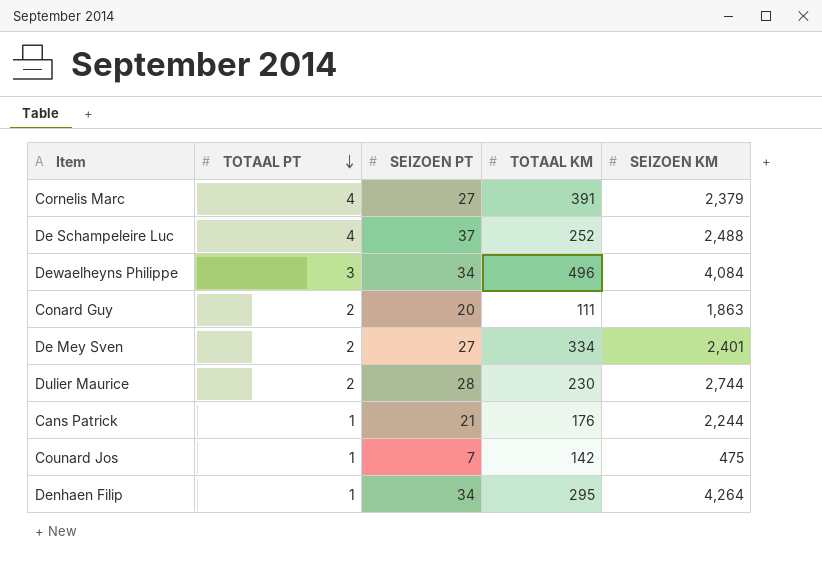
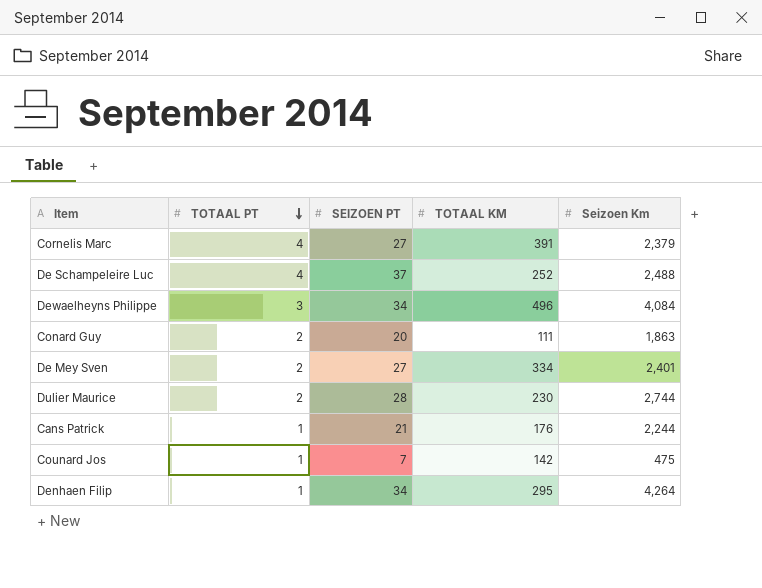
column name: SEIZOEN KM -> Seizoen Km

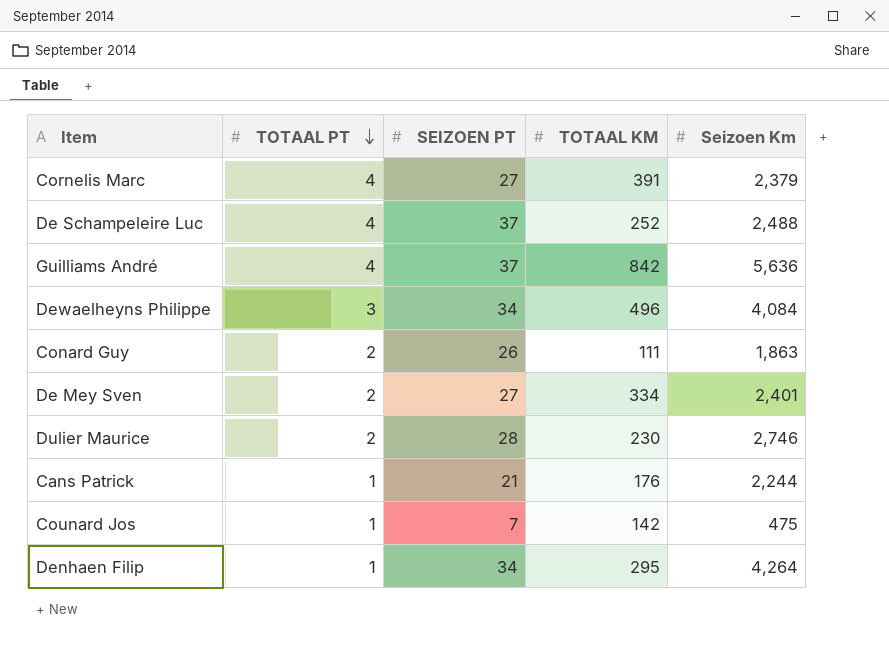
row Guilliams André: none -> 4 | 37 | 842 | 5,636
Conard Guy | SEIZOEN PT: 20 -> 26
Dulier Maurice | Seizoen Km: 2,744 -> 2,746

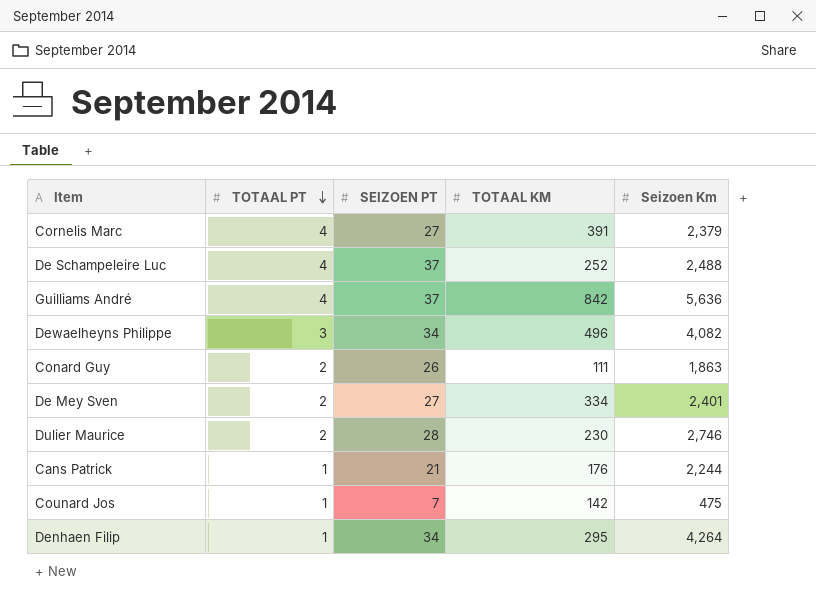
Dewaelheyns Philippe | Seizoen Km: 4,084 -> 4,082

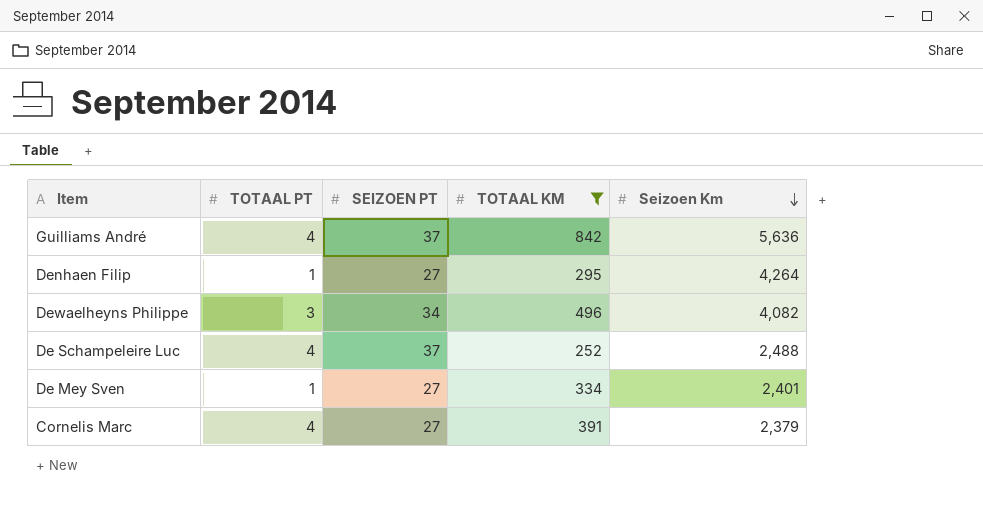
filter: none -> TOTAAL KM >= 252
row order: TOTAAL PT descending -> Seizoen Km descending
Denhaen Filip | SEIZOEN PT: 34 -> 27
De Mey Sven | TOTAAL PT: 2 -> 1

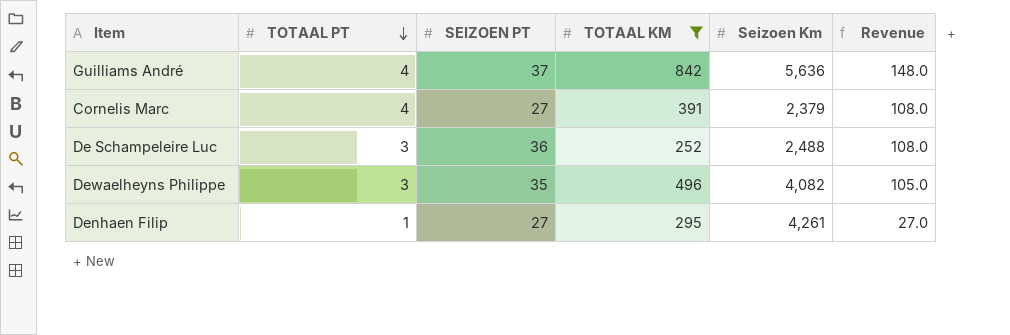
row order: Seizoen Km descending -> TOTAAL PT descending
column Revenue | formula: none -> [TOTAAL PT] * [SEIZOEN PT]
row De Mey Sven: 1 | 27 | 334 | 2,401 -> none
De Schampeleire Luc | TOTAAL PT: 4 -> 3
De Schampeleire Luc | SEIZOEN PT: 37 -> 36
Dewaelheyns Philippe | SEIZOEN PT: 34 -> 35
Denhaen Filip | Seizoen Km: 4,264 -> 4,261

